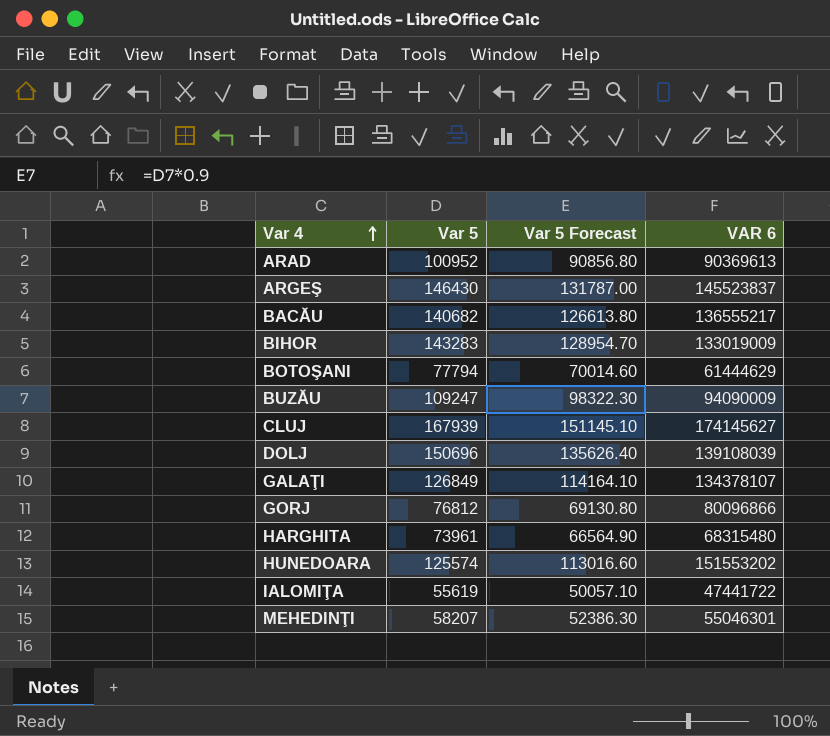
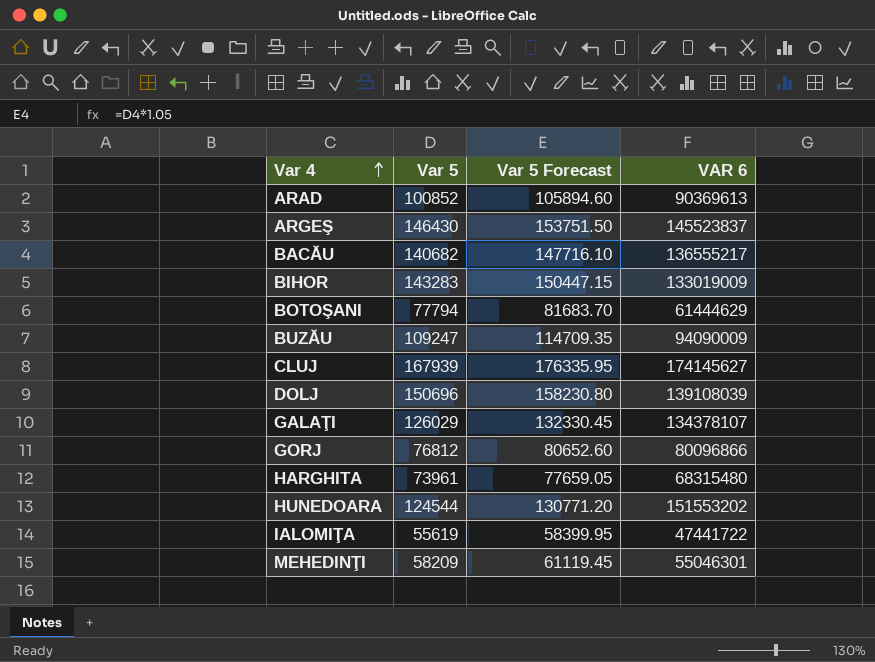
column Var 5 Forecast | formula: [Var 5] * 0.9 -> [Var 5] * 1.05
ARAD | Var 5: 100952 -> 100852
GALAŢI | Var 5: 126849 -> 126029
HUNEDOARA | Var 5: 125574 -> 124544
MEHEDINŢI | Var 5: 58207 -> 58209

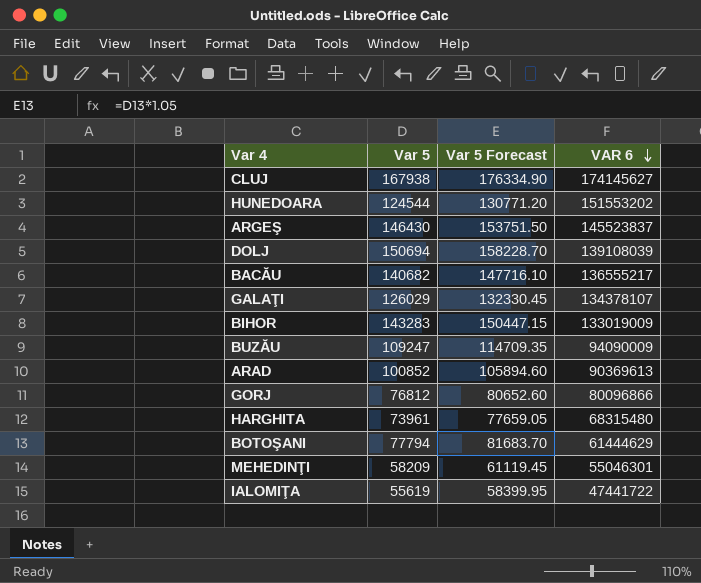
row order: Var 4 ascending -> VAR 6 descending
CLUJ | Var 5: 167939 -> 167938
CLUJ | Var 5 Forecast: 176335.95 -> 176334.90
DOLJ | Var 5: 150696 -> 150694
DOLJ | Var 5 Forecast: 158230.80 -> 158228.70

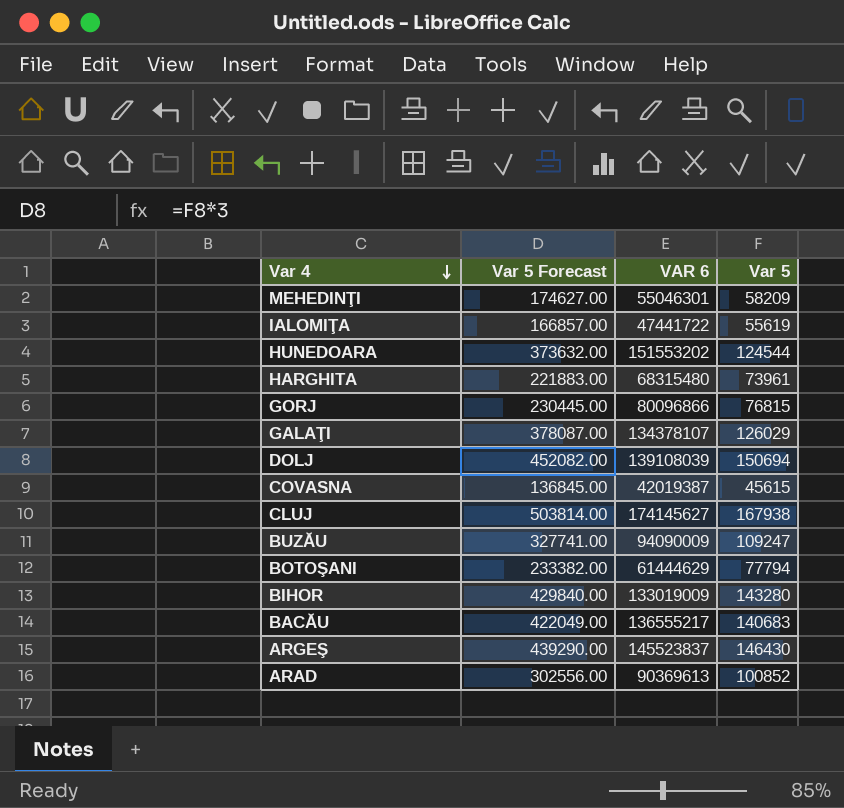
row order: VAR 6 descending -> Var 4 descending
column Var 5 Forecast | formula: [Var 5] * 1.05 -> [Var 5] * 3
column Var 5 | position: 2 -> 4
GORJ | Var 5: 76812 -> 76815
row COVASNA: none -> 136845.00 | 42019387 | 45615
BIHOR | Var 5: 143283 -> 143280
BACĂU | Var 5: 140682 -> 140683

